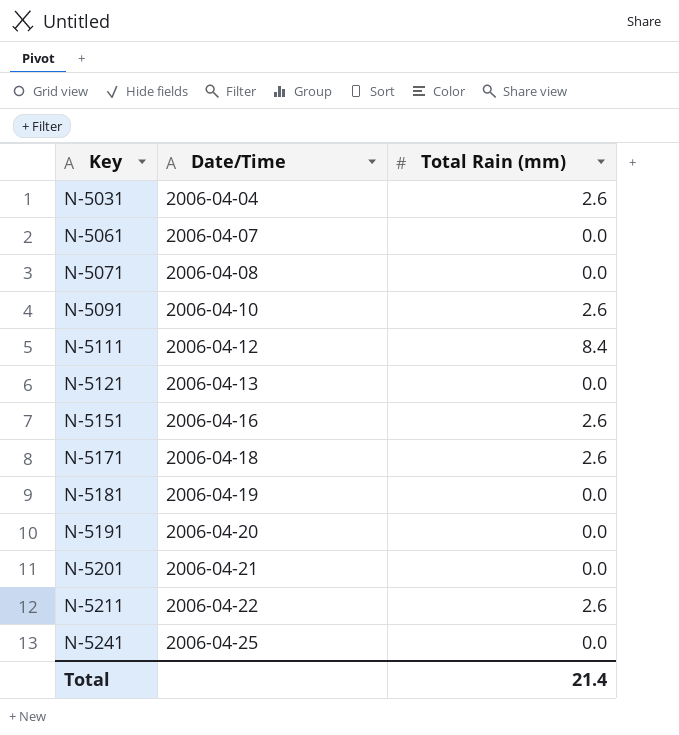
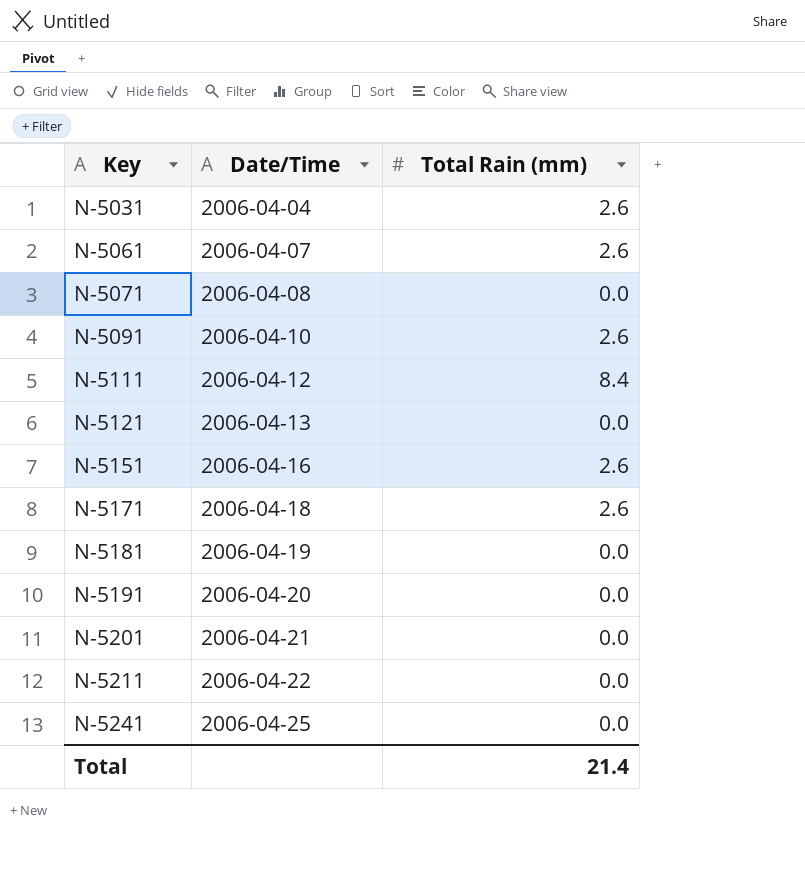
N-5061 | Total Rain (mm): 0.0 -> 2.6
N-5211 | Total Rain (mm): 2.6 -> 0.0

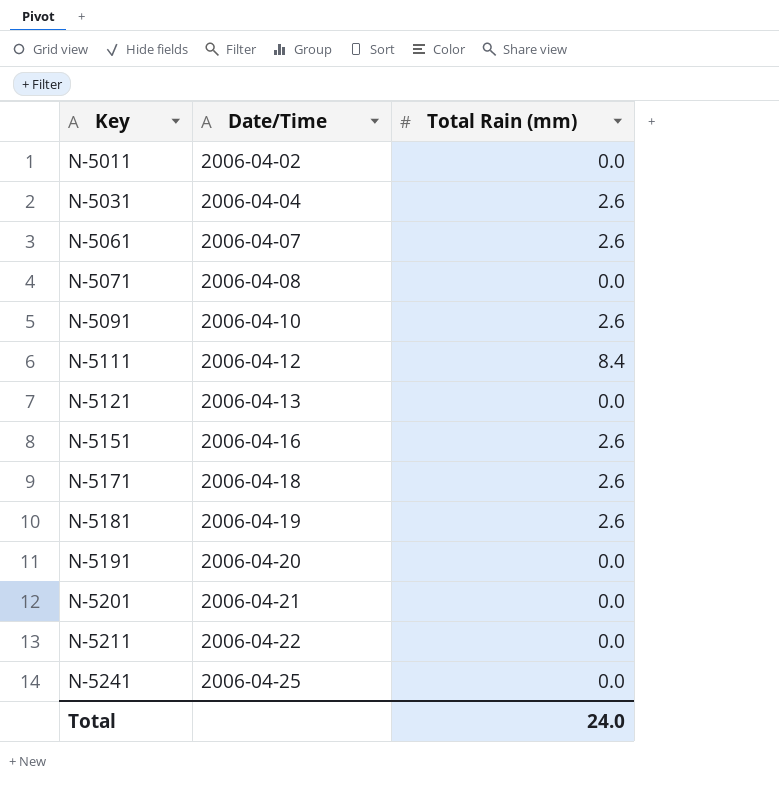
row N-5011: none -> 2006-04-02 | 0.0
N-5181 | Total Rain (mm): 0.0 -> 2.6
Total | Total Rain (mm): 21.4 -> 24.0

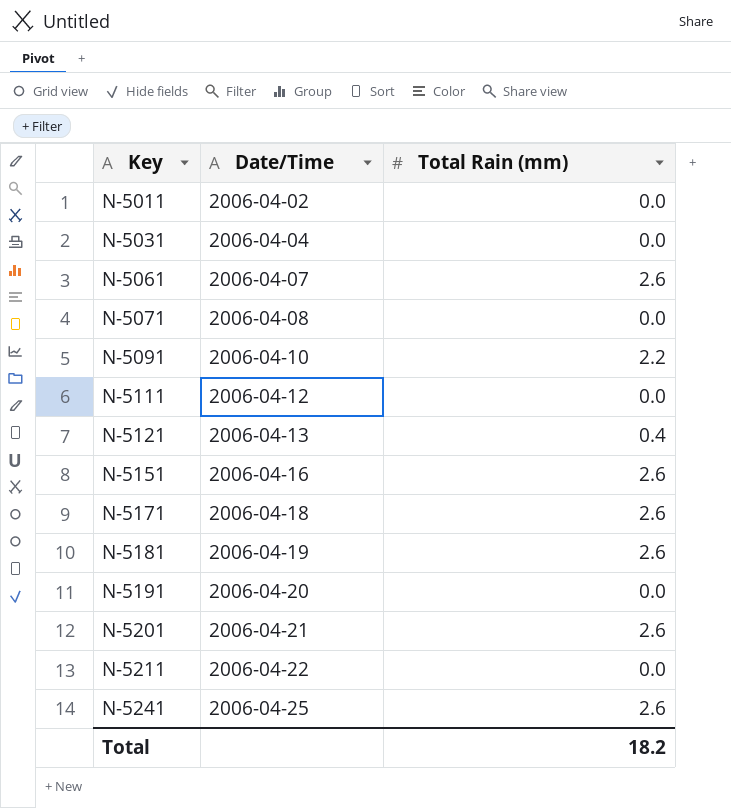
N-5031 | Total Rain (mm): 2.6 -> 0.0
N-5091 | Total Rain (mm): 2.6 -> 2.2
N-5111 | Total Rain (mm): 8.4 -> 0.0
N-5121 | Total Rain (mm): 0.0 -> 0.4
N-5201 | Total Rain (mm): 0.0 -> 2.6
N-5241 | Total Rain (mm): 0.0 -> 2.6
Total | Total Rain (mm): 24.0 -> 18.2

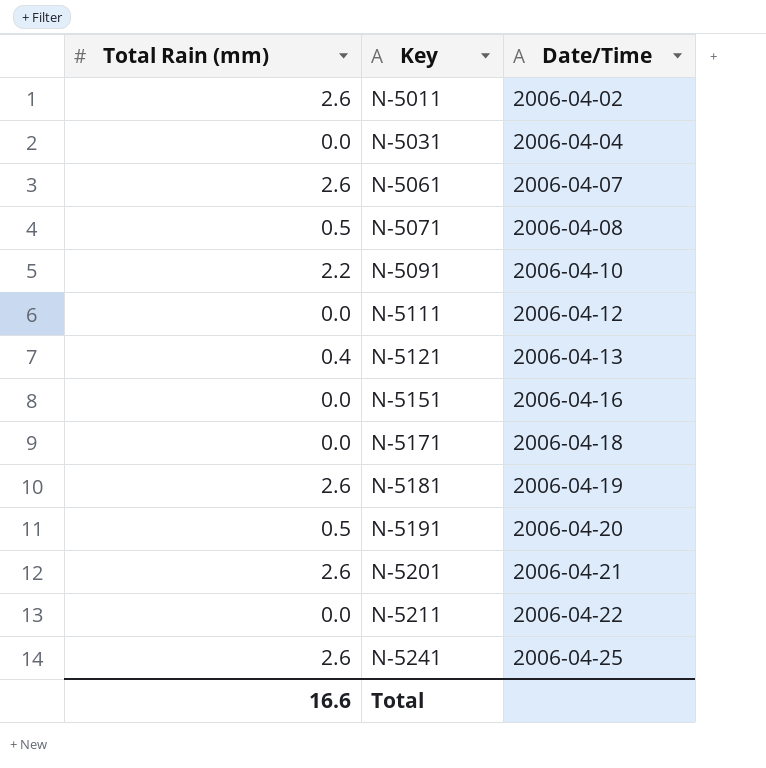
column Total Rain (mm) | position: 3 -> 1
N-5011 | Total Rain (mm): 0.0 -> 2.6
N-5071 | Total Rain (mm): 0.0 -> 0.5
N-5151 | Total Rain (mm): 2.6 -> 0.0
N-5171 | Total Rain (mm): 2.6 -> 0.0
N-5191 | Total Rain (mm): 0.0 -> 0.5
Total | Total Rain (mm): 18.2 -> 16.6

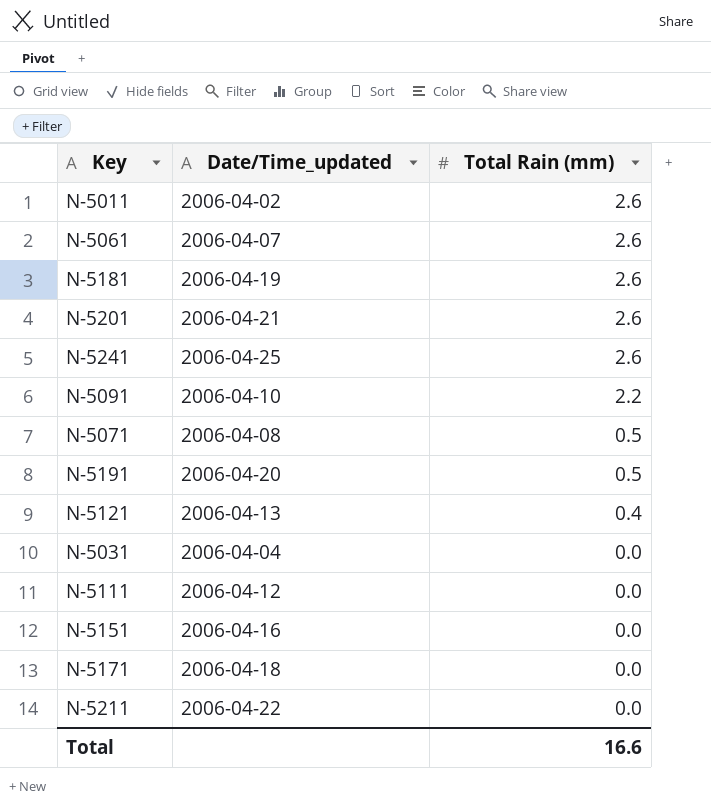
row order: Key ascending -> Total Rain (mm) descending
column name: Date/Time -> Date/Time_updated
column Total Rain (mm) | position: 1 -> 3

